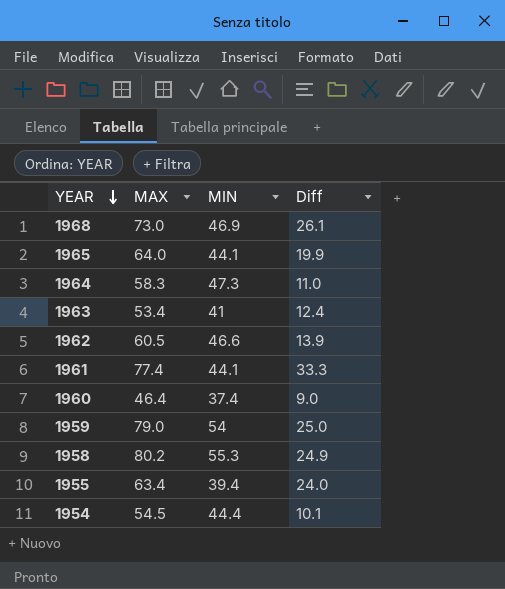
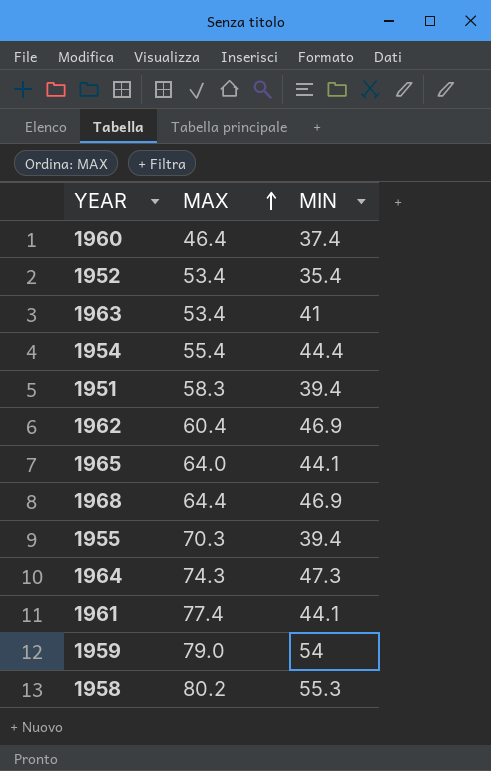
row order: YEAR descending -> MAX ascending
column Diff | formula: [MAX] - [MIN] -> none
row 1952: none -> 53.4 | 35.4
1954 | MAX: 54.5 -> 55.4
row 1951: none -> 58.3 | 39.4
1962 | MAX: 60.5 -> 60.4
1962 | MIN: 46.6 -> 46.9
1968 | MAX: 73.0 -> 64.4
1955 | MAX: 63.4 -> 70.3
1964 | MAX: 58.3 -> 74.3

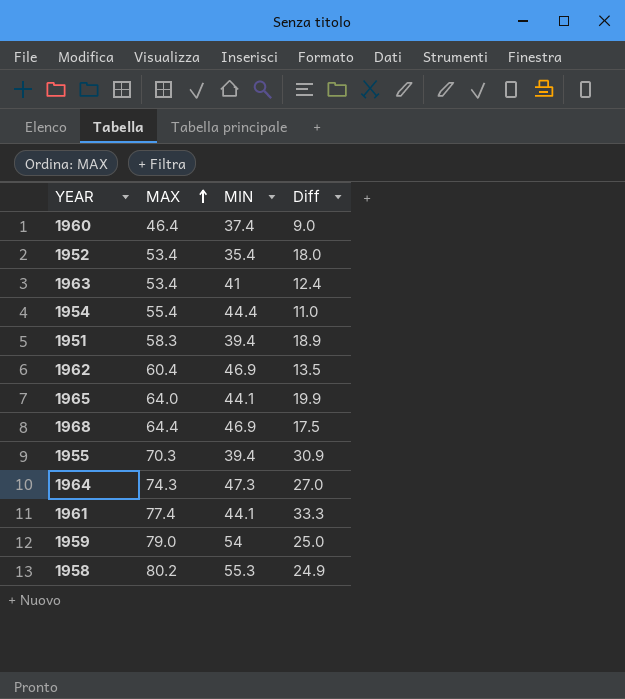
column Diff | formula: none -> [MAX] - [MIN]

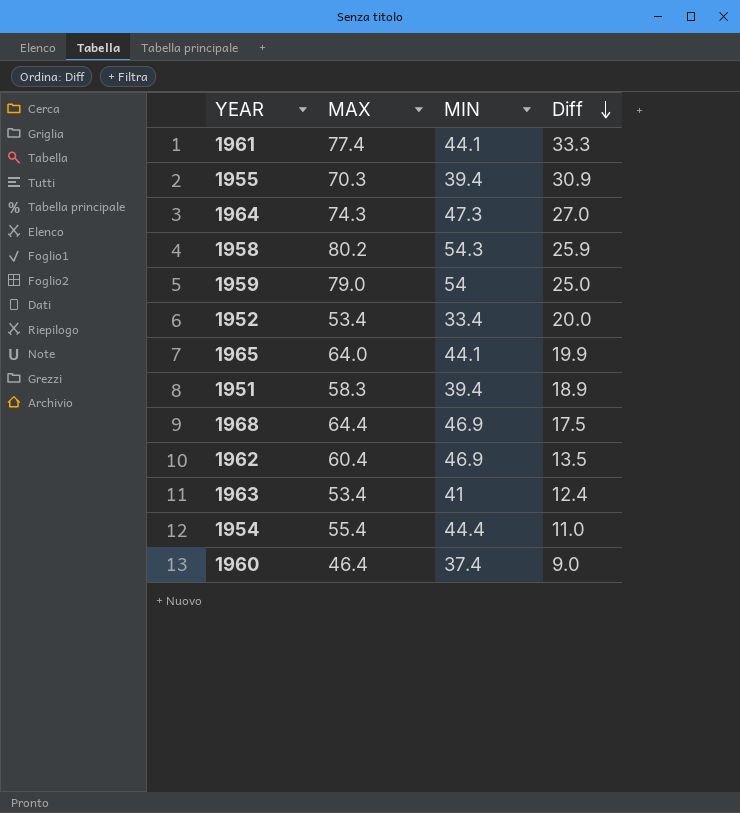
row order: MAX ascending -> Diff descending
1958 | MIN: 55.3 -> 54.3
1958 | Diff: 24.9 -> 25.9
1952 | MIN: 35.4 -> 33.4
1952 | Diff: 18.0 -> 20.0

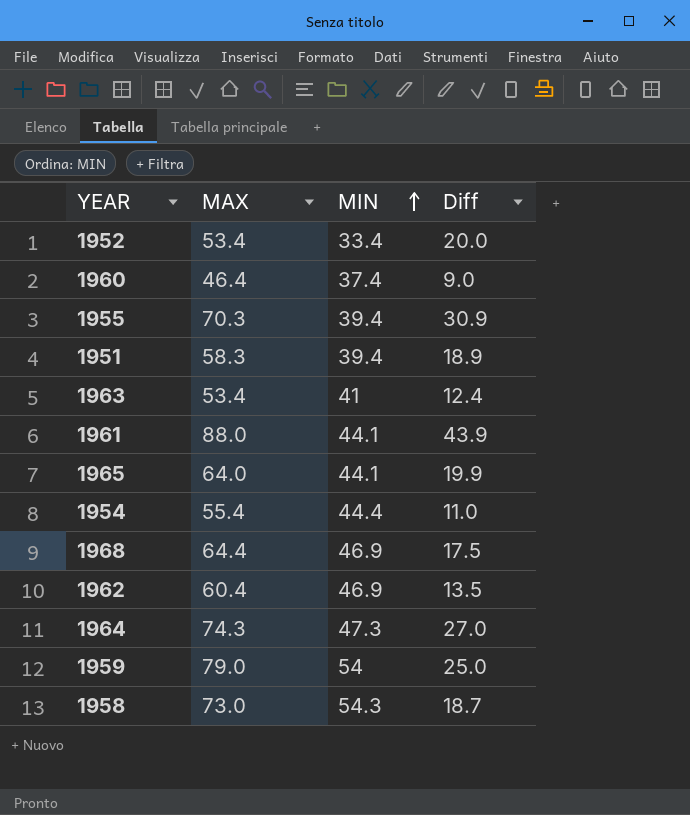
row order: Diff descending -> MIN ascending
1961 | MAX: 77.4 -> 88.0
1961 | Diff: 33.3 -> 43.9
1958 | MAX: 80.2 -> 73.0
1958 | Diff: 25.9 -> 18.7

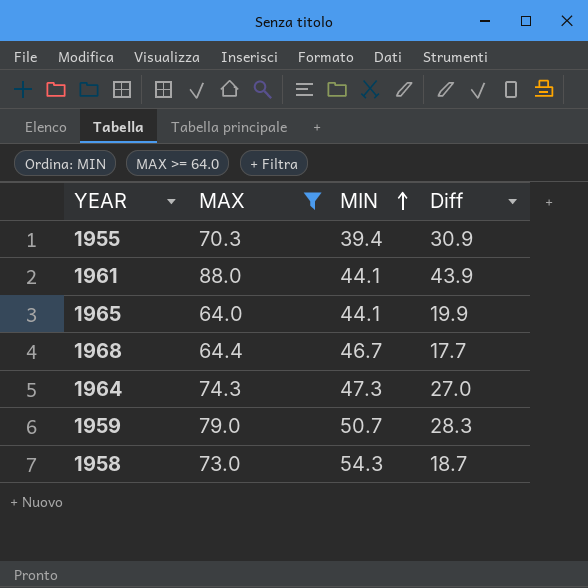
filter: none -> MAX >= 64.0
1968 | MIN: 46.9 -> 46.7
1968 | Diff: 17.5 -> 17.7
1959 | MIN: 54 -> 50.7
1959 | Diff: 25.0 -> 28.3

